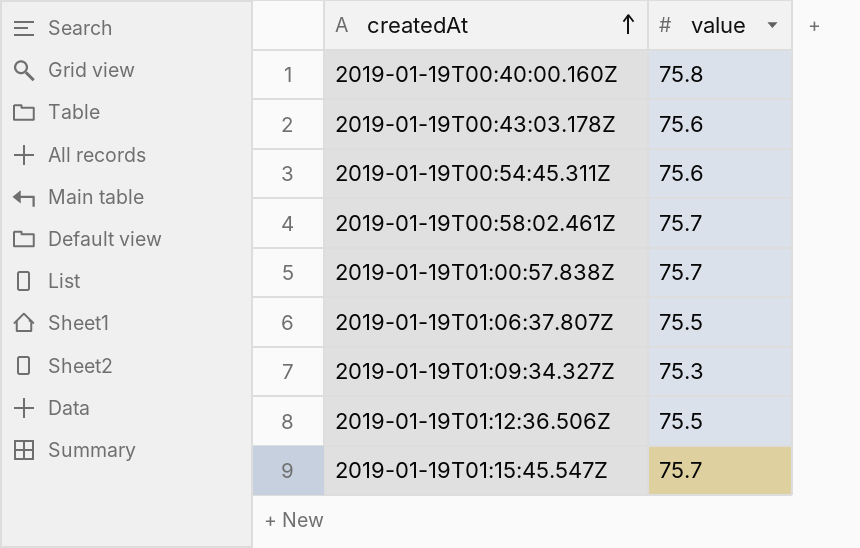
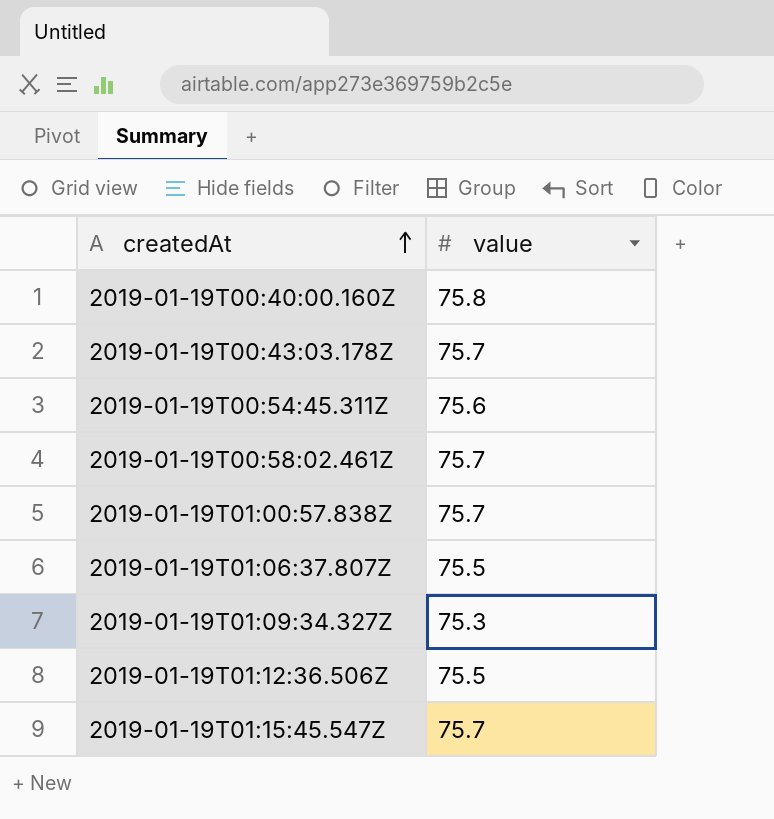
2019-01-19T00:43:03.178Z | value: 75.6 -> 75.7

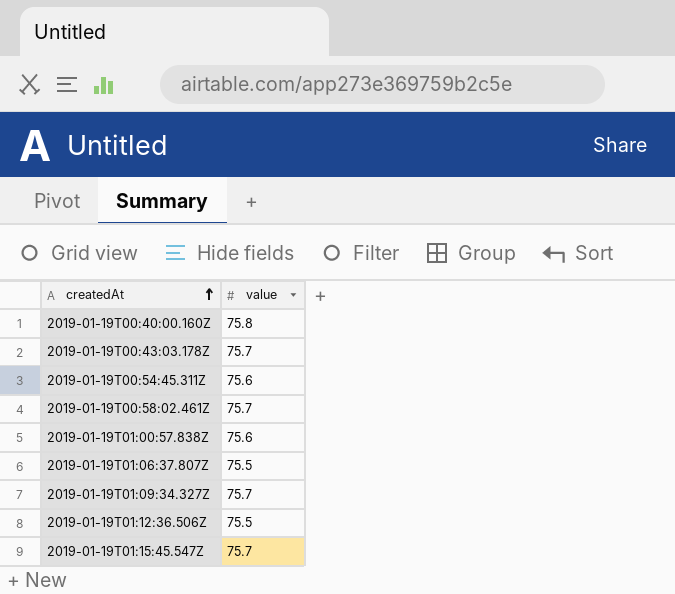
2019-01-19T01:00:57.838Z | value: 75.7 -> 75.6
2019-01-19T01:09:34.327Z | value: 75.3 -> 75.7

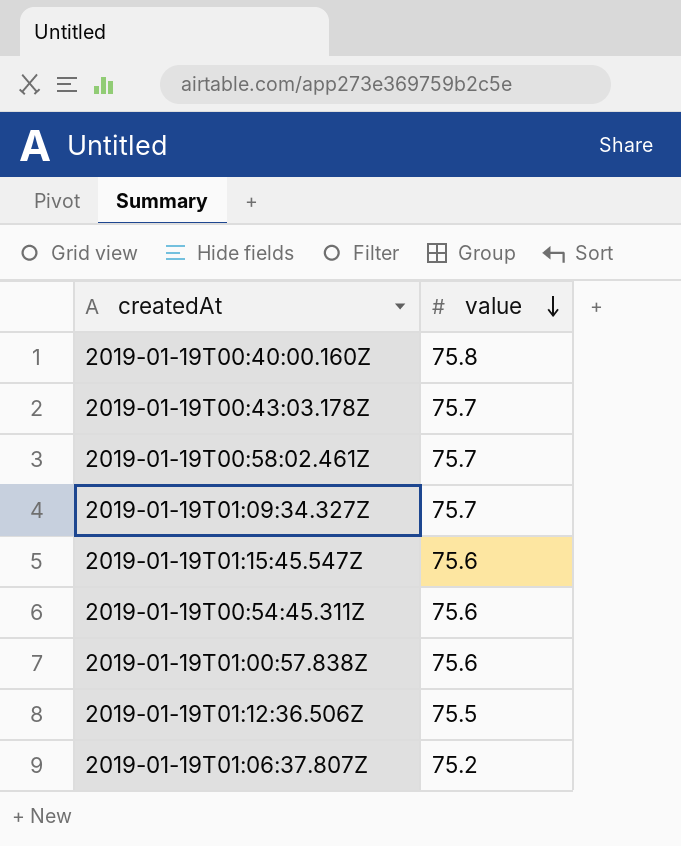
row order: createdAt ascending -> value descending
2019-01-19T01:15:45.547Z | value: 75.7 -> 75.6
2019-01-19T01:06:37.807Z | value: 75.5 -> 75.2

